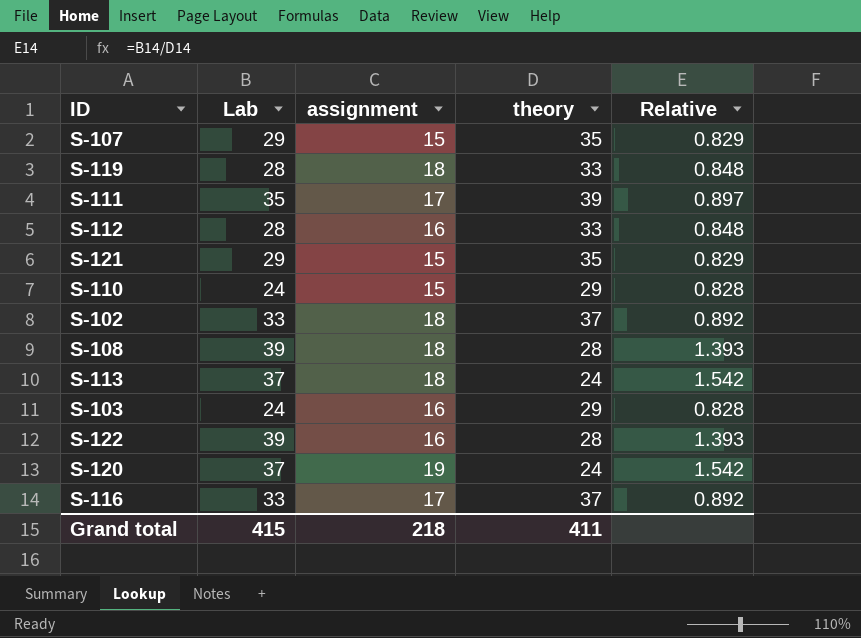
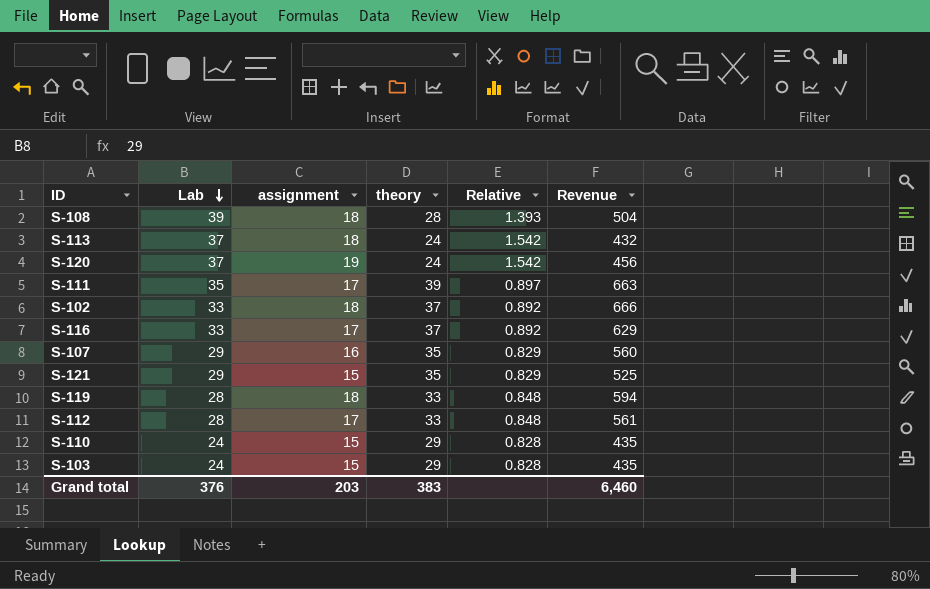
row order: none -> Lab descending
column Revenue | formula: none -> [assignment] * [theory]
row S-122: 39 | 16 | 28 | 1.393 -> none
S-107 | assignment: 15 -> 16
S-112 | assignment: 16 -> 17
S-103 | assignment: 16 -> 15
Grand total | Lab: 415 -> 376
Grand total | assignment: 218 -> 203
Grand total | theory: 411 -> 383

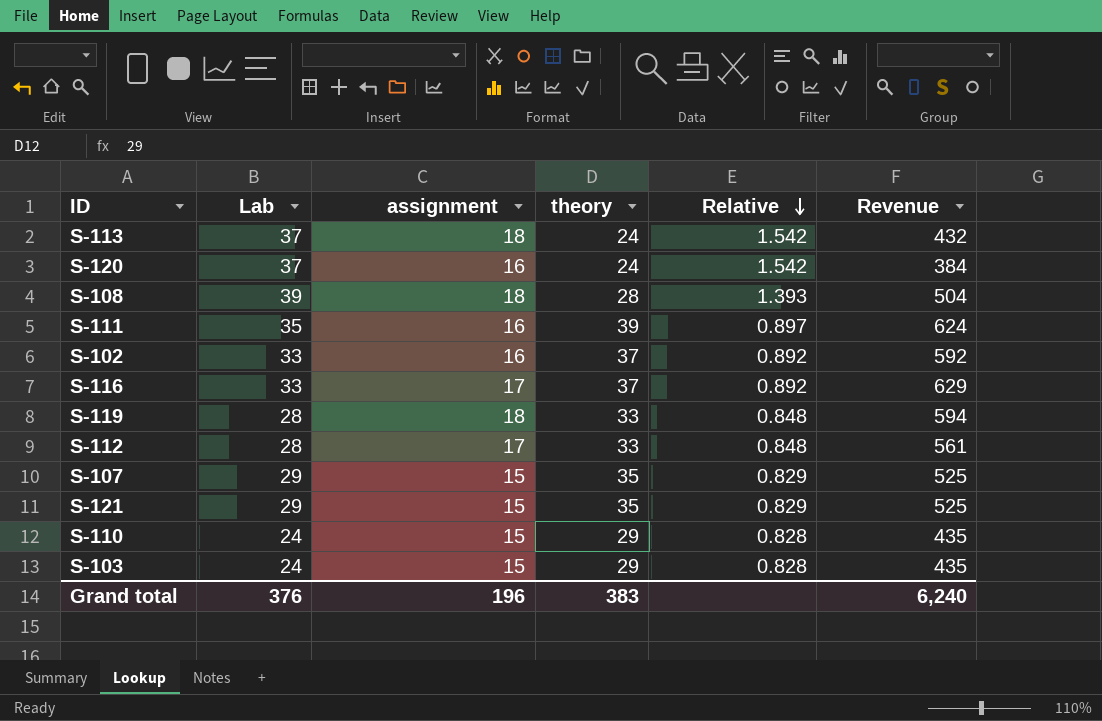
row order: Lab descending -> Relative descending
S-120 | assignment: 19 -> 16
S-120 | Revenue: 456 -> 384
S-111 | assignment: 17 -> 16
S-111 | Revenue: 663 -> 624
S-102 | assignment: 18 -> 16
S-102 | Revenue: 666 -> 592
S-107 | assignment: 16 -> 15
S-107 | Revenue: 560 -> 525
Grand total | assignment: 203 -> 196
Grand total | Revenue: 6,460 -> 6,240

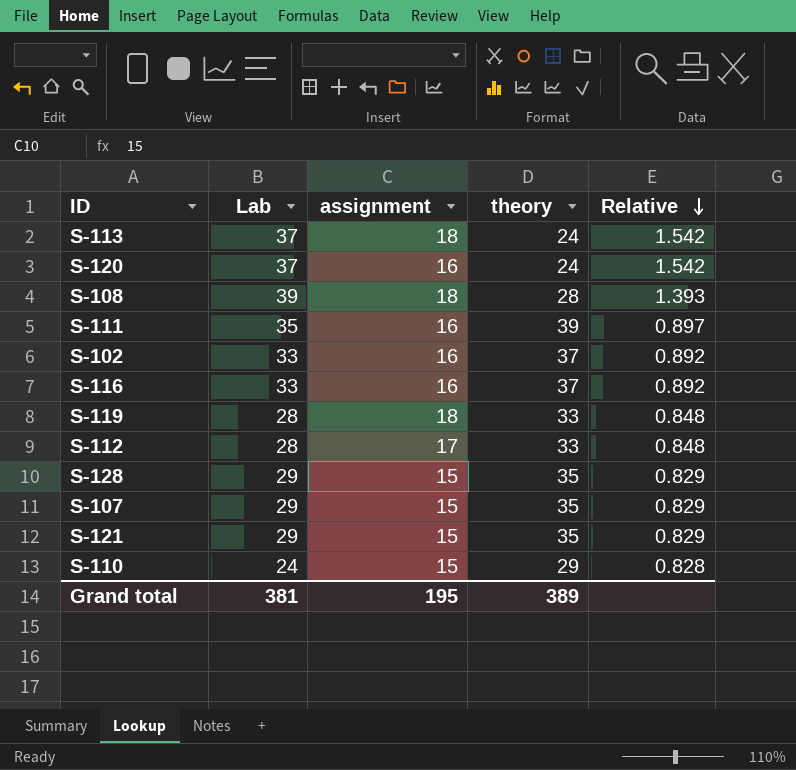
column Revenue | formula: [assignment] * [theory] -> none
row S-103: 24 | 15 | 29 | 0.828 | 435 -> none
S-116 | assignment: 17 -> 16
row S-128: none -> 29 | 15 | 35 | 0.829
Grand total | Lab: 376 -> 381
Grand total | assignment: 196 -> 195
Grand total | theory: 383 -> 389

